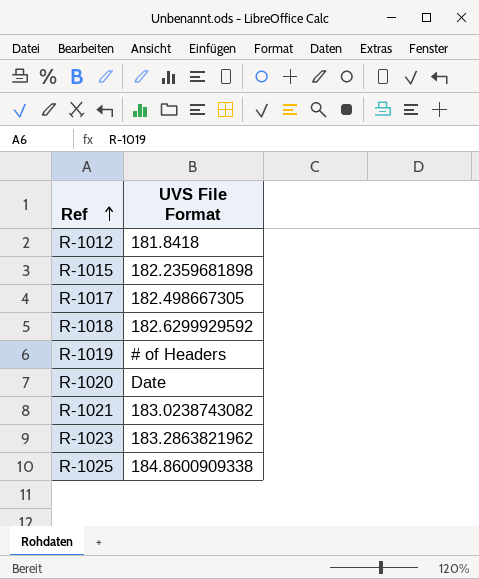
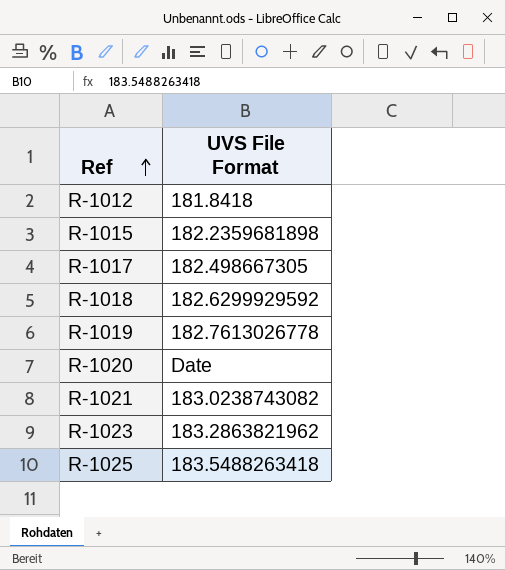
R-1019 | UVS File Format: # of Headers -> 182.7613026778
R-1025 | UVS File Format: 184.8600909338 -> 183.5488263418

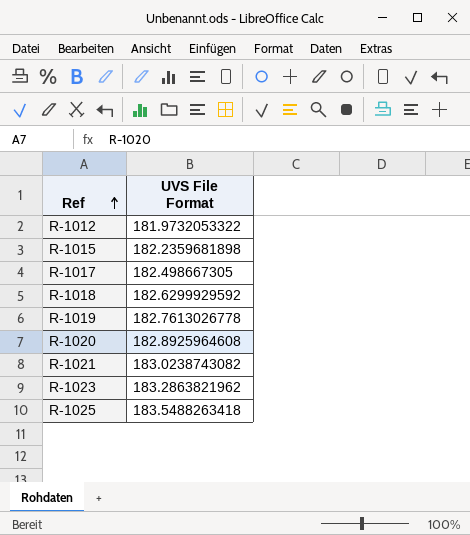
R-1012 | UVS File Format: 181.8418 -> 181.9732053322
R-1020 | UVS File Format: Date -> 182.8925964608

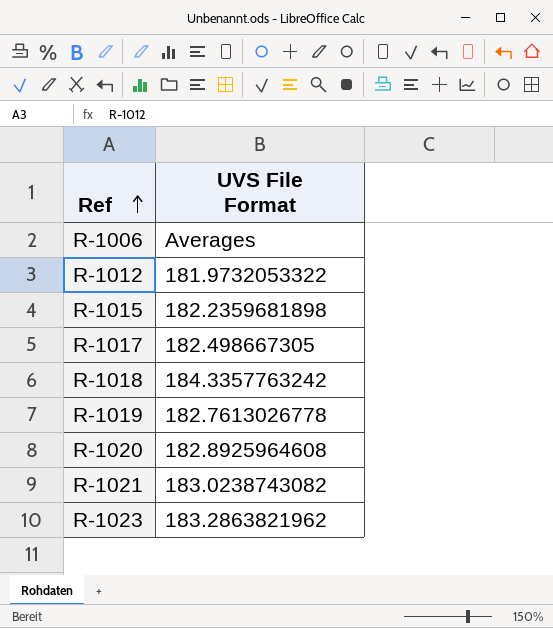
row R-1025: 183.5488263418 -> none
row R-1006: none -> Averages
R-1018 | UVS File Format: 182.6299929592 -> 184.3357763242

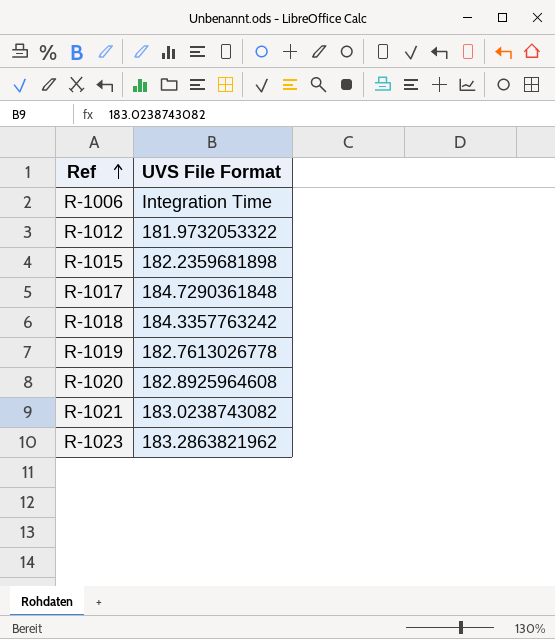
R-1006 | UVS File Format: Averages -> Integration Time
R-1017 | UVS File Format: 182.498667305 -> 184.7290361848

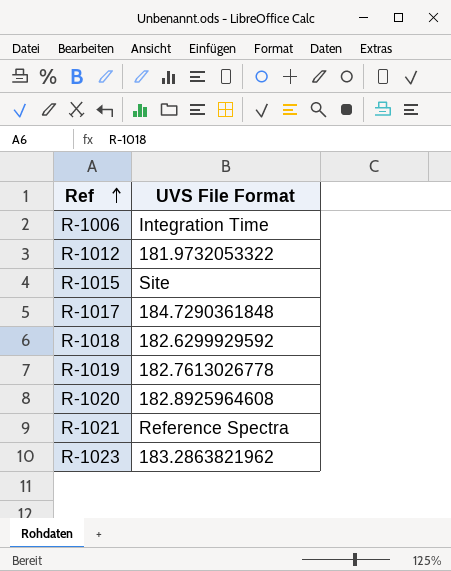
R-1015 | UVS File Format: 182.2359681898 -> Site
R-1018 | UVS File Format: 184.3357763242 -> 182.6299929592
R-1021 | UVS File Format: 183.0238743082 -> Reference Spectra

